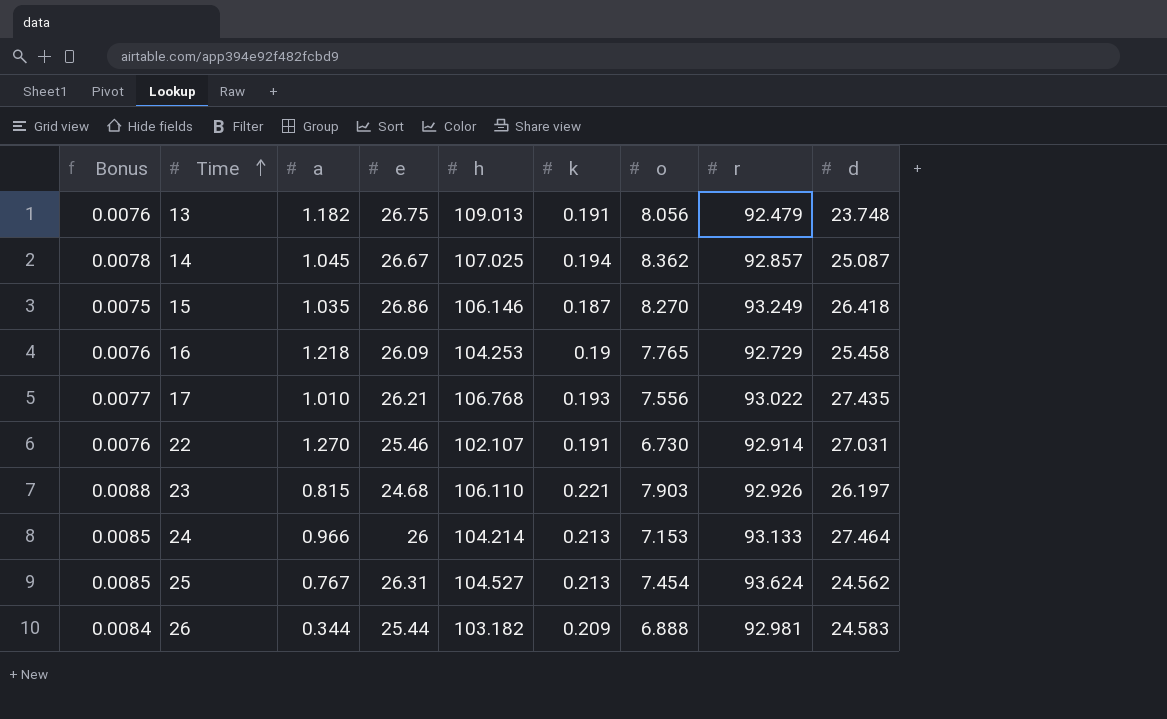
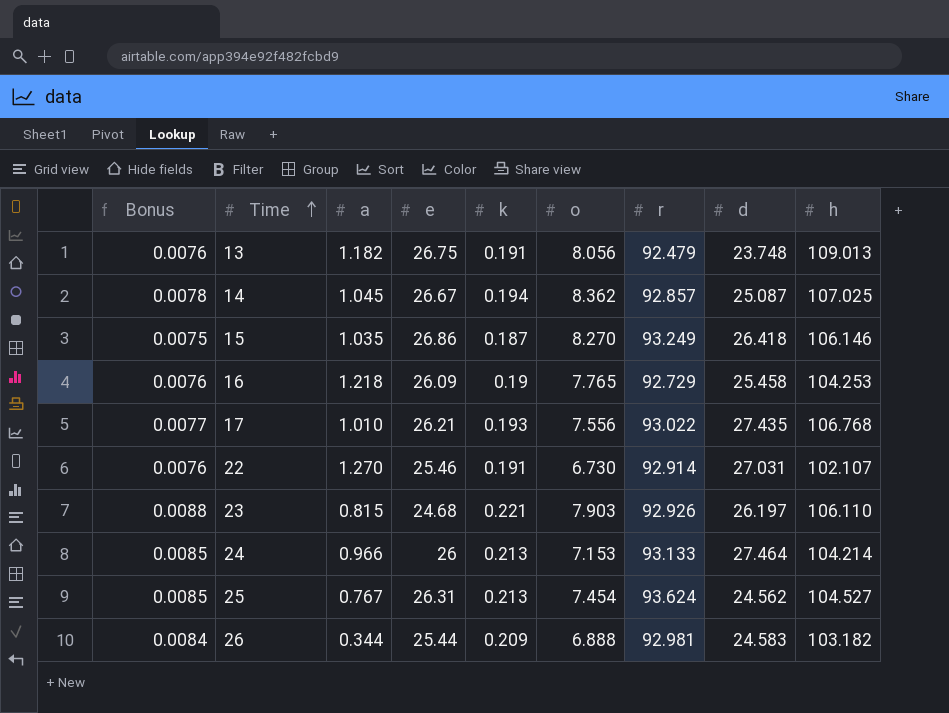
column h | position: 5 -> 9

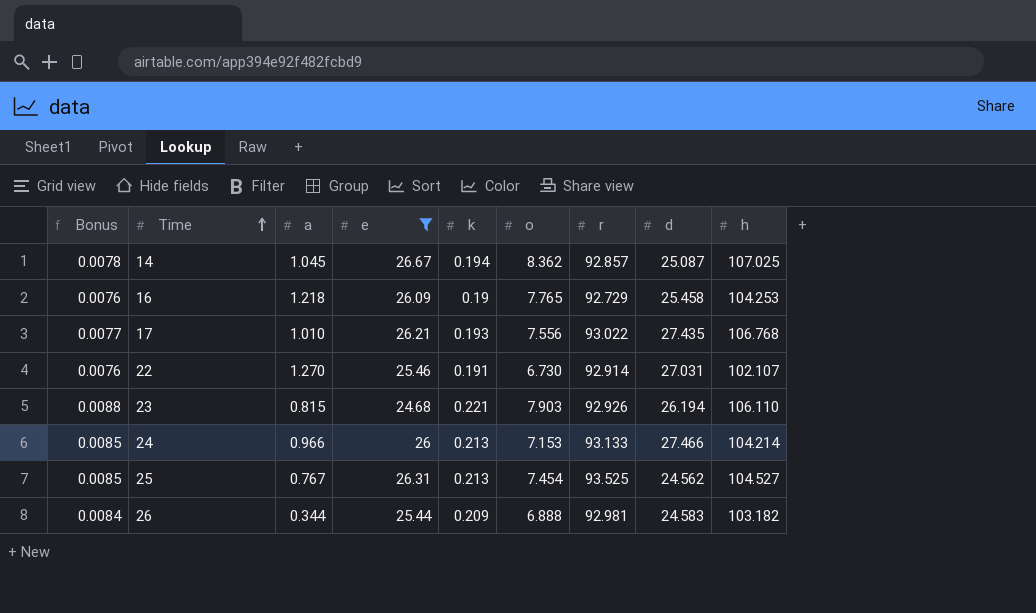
filter: none -> e <= 26.67
23 | d: 26.197 -> 26.194
24 | d: 27.464 -> 27.466
25 | r: 93.624 -> 93.525

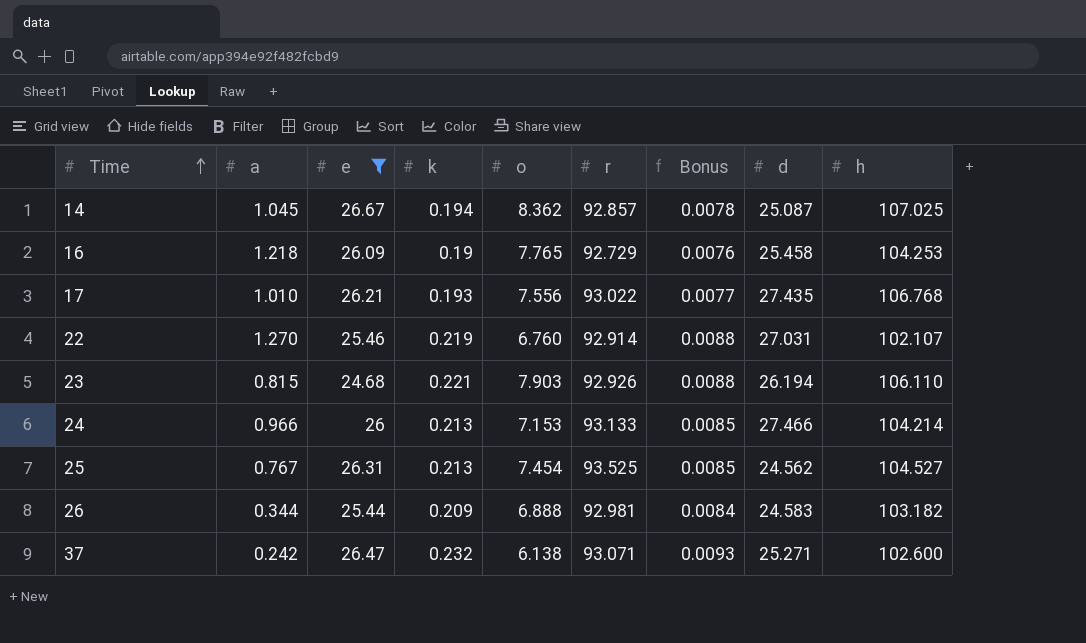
column Bonus | position: 1 -> 7
22 | k: 0.191 -> 0.219
22 | o: 6.730 -> 6.760
22 | Bonus: 0.0076 -> 0.0088
row 37: none -> 0.242 | 26.47 | 0.232 | 6.138 | 93.071 | 0.0093 | 25.271 | 102.600

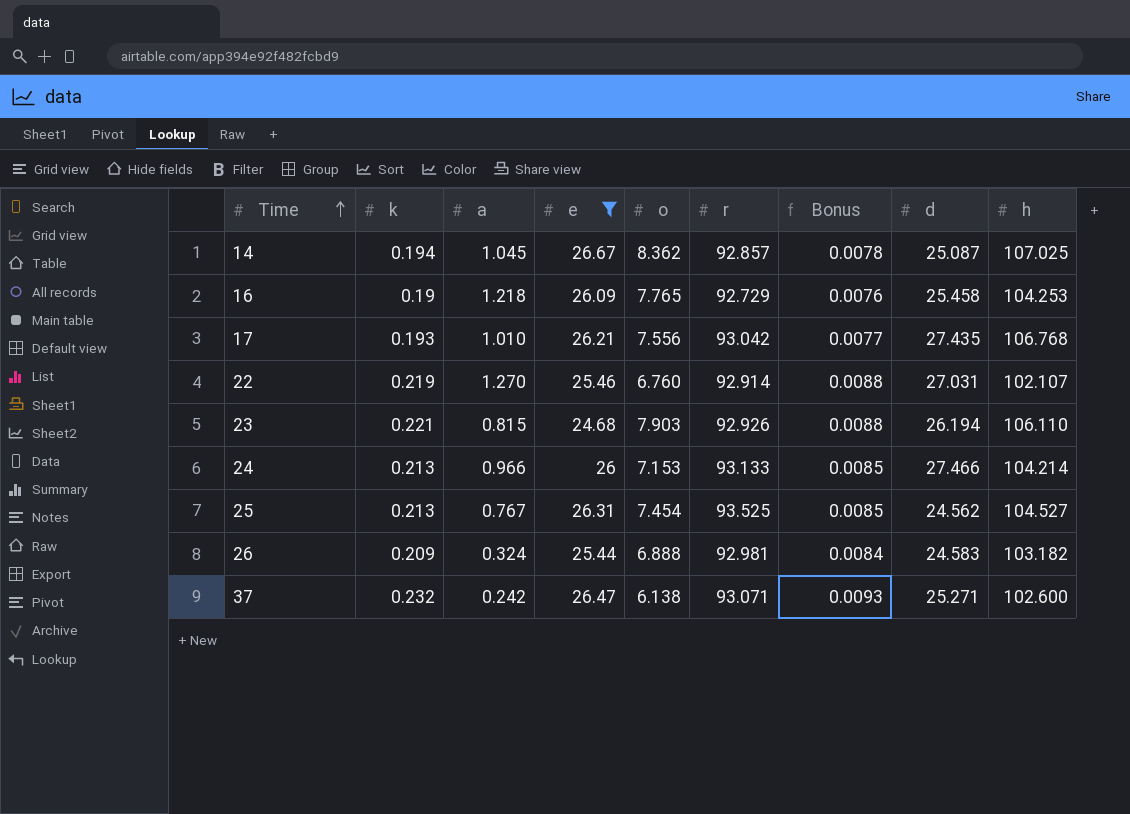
column k | position: 4 -> 2
17 | r: 93.022 -> 93.042
26 | a: 0.344 -> 0.324

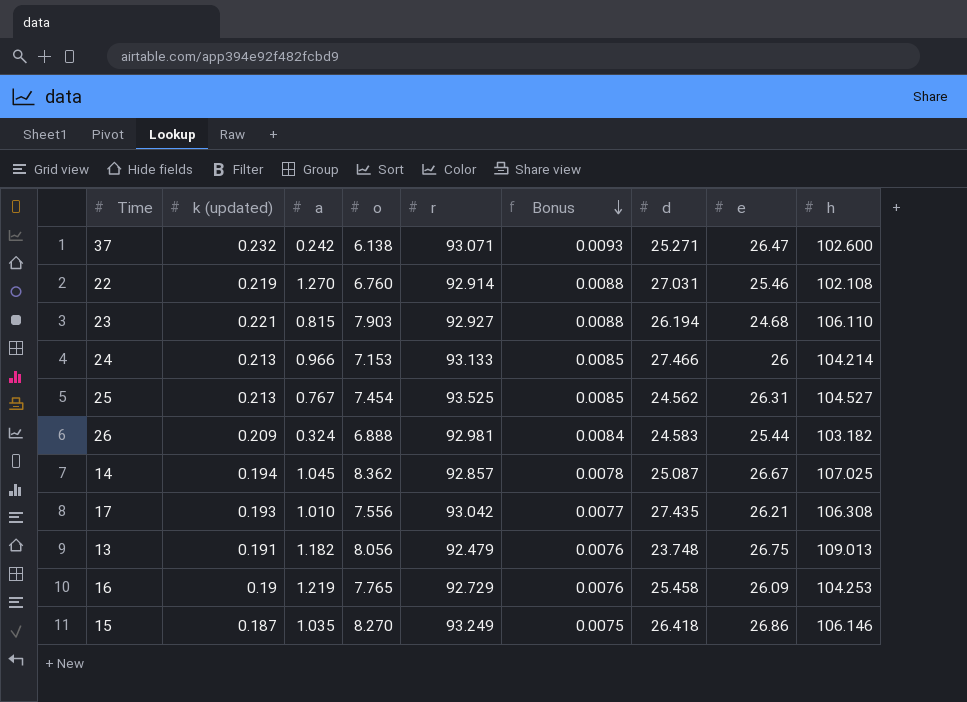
filter: e <= 26.67 -> none
row order: Time ascending -> Bonus descending
column name: k -> k (updated)
column e | position: 4 -> 8
22 | h: 102.107 -> 102.108
23 | r: 92.926 -> 92.927
17 | h: 106.768 -> 106.308
16 | a: 1.218 -> 1.219

